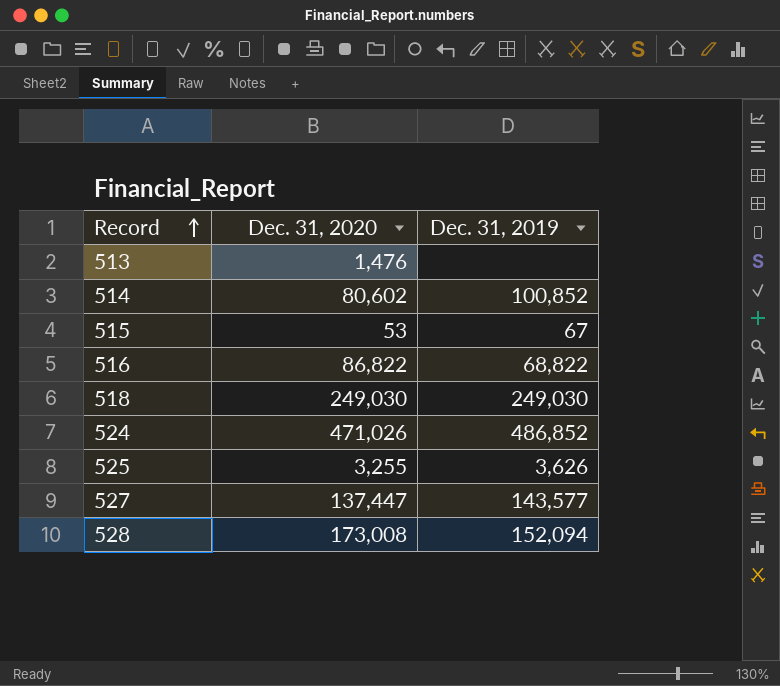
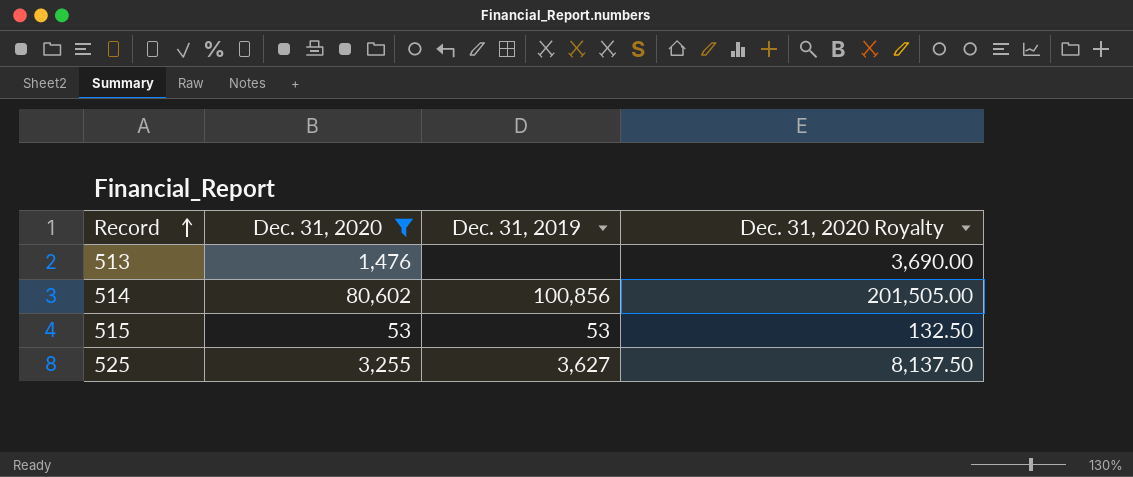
filter: none -> Dec. 31, 2020 <= 80,602
column Dec. 31, 2020 Royalty | formula: none -> [Dec. 31, 2020] * 2.5
514 | Dec. 31, 2019: 100,852 -> 100,856
515 | Dec. 31, 2019: 67 -> 53
525 | Dec. 31, 2019: 3,626 -> 3,627

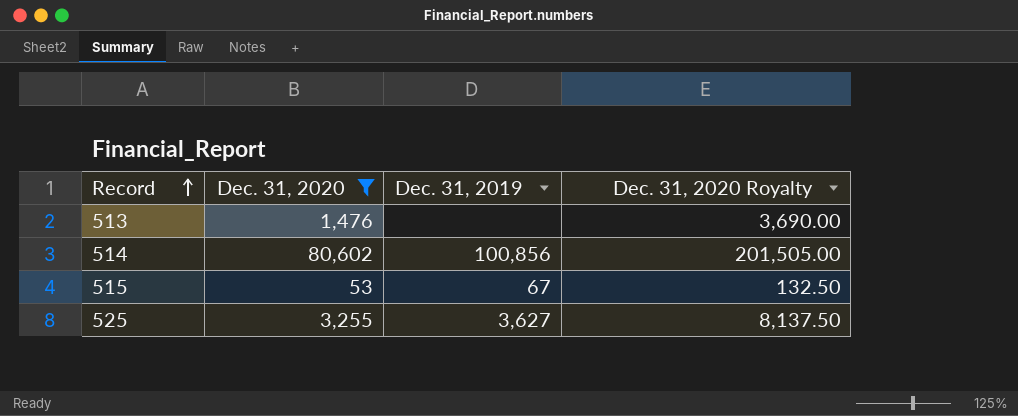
515 | Dec. 31, 2019: 53 -> 67

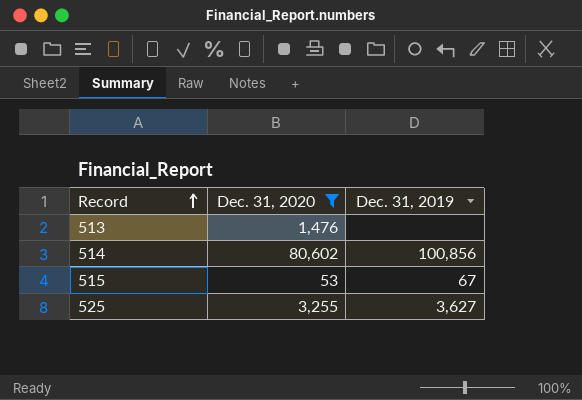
column Dec. 31, 2020 Royalty | formula: [Dec. 31, 2020] * 2.5 -> none

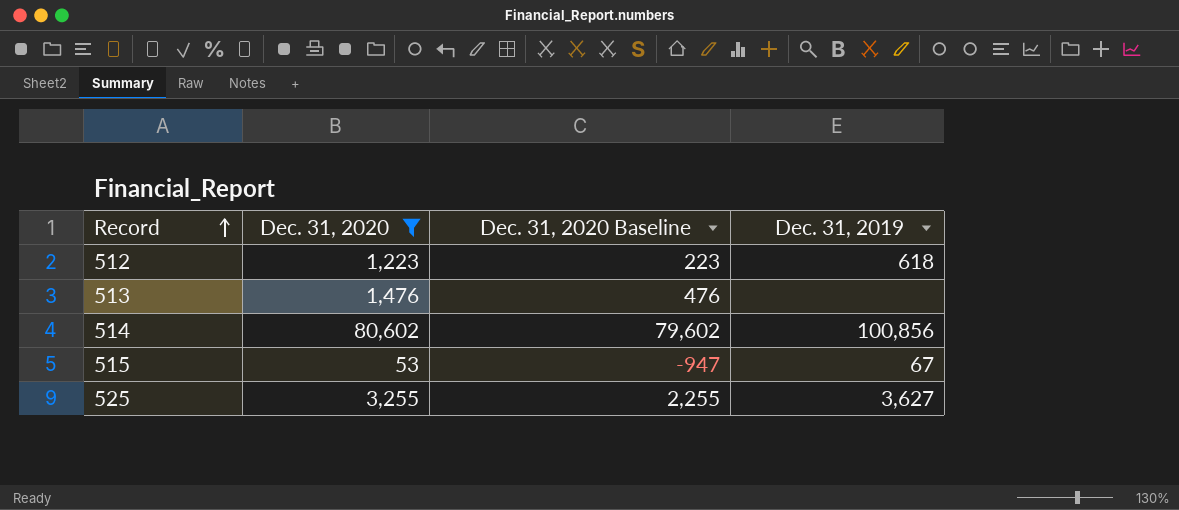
column Dec. 31, 2020 Baseline | formula: none -> [Dec. 31, 2020] - 1000
row 512: none -> 1,223 | 223 | 618

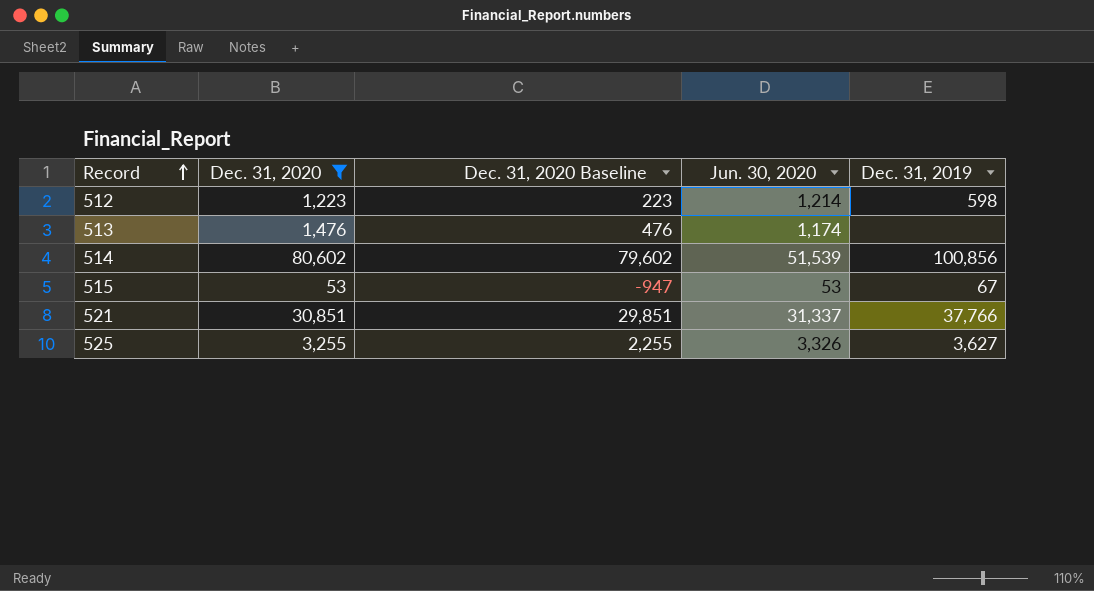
column Jun. 30, 2020 | position: none -> 4
512 | Dec. 31, 2019: 618 -> 598
row 521: none -> 30,851 | 29,851 | 31,337 | 37,766

